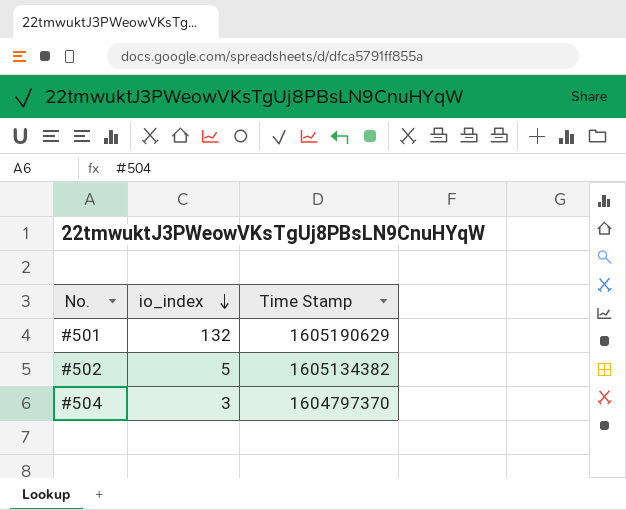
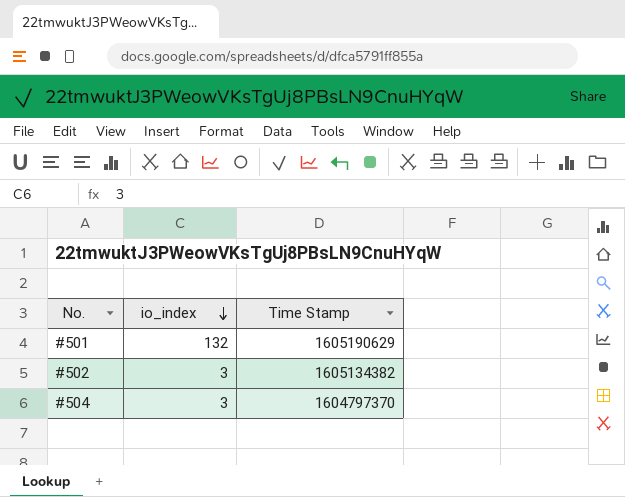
#502 | io_index: 5 -> 3

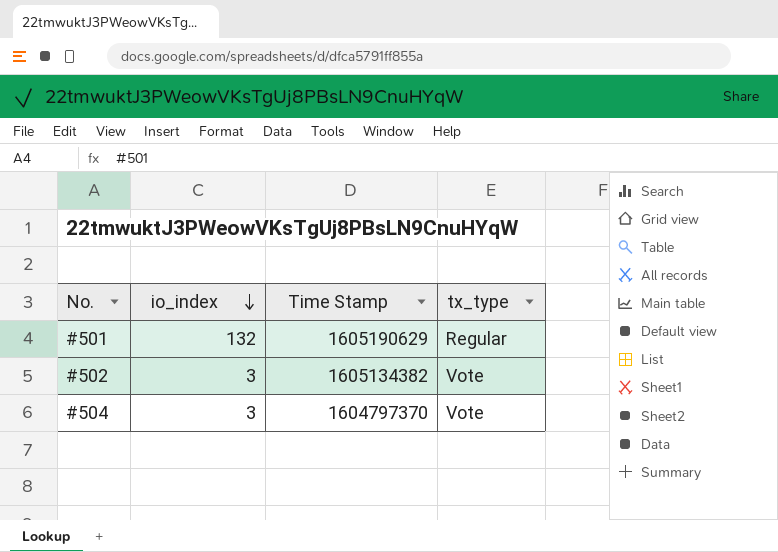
column tx_type | position: none -> 4

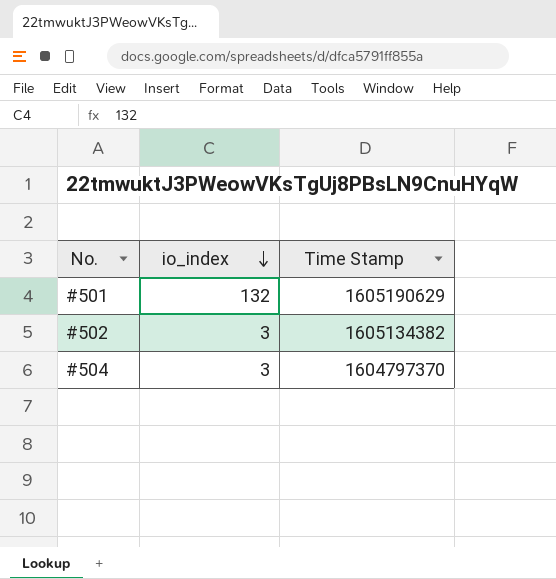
column tx_type | position: 4 -> none

